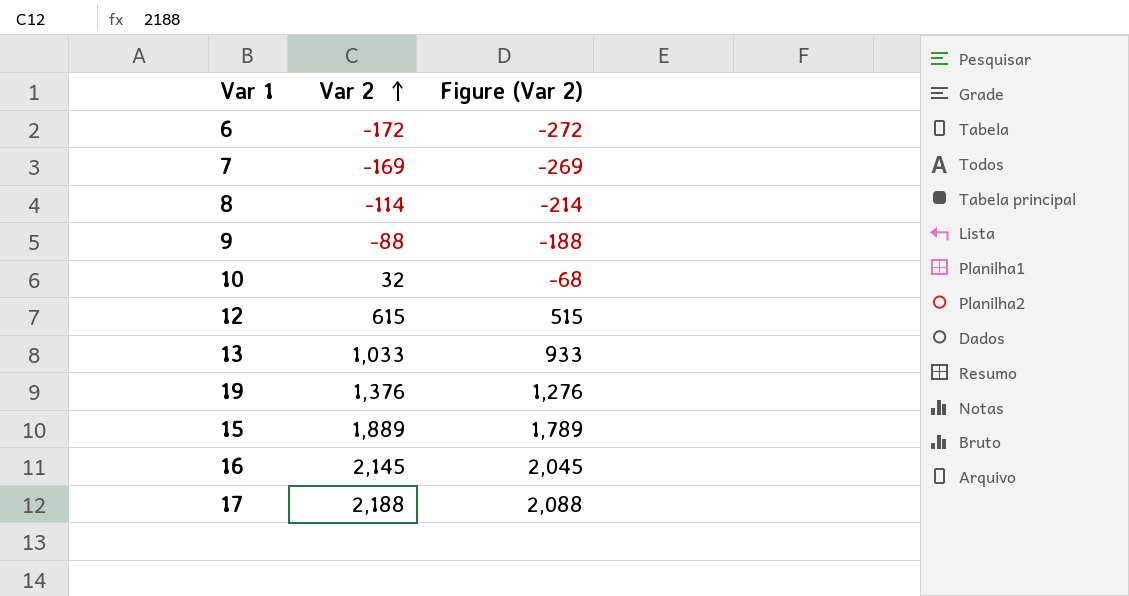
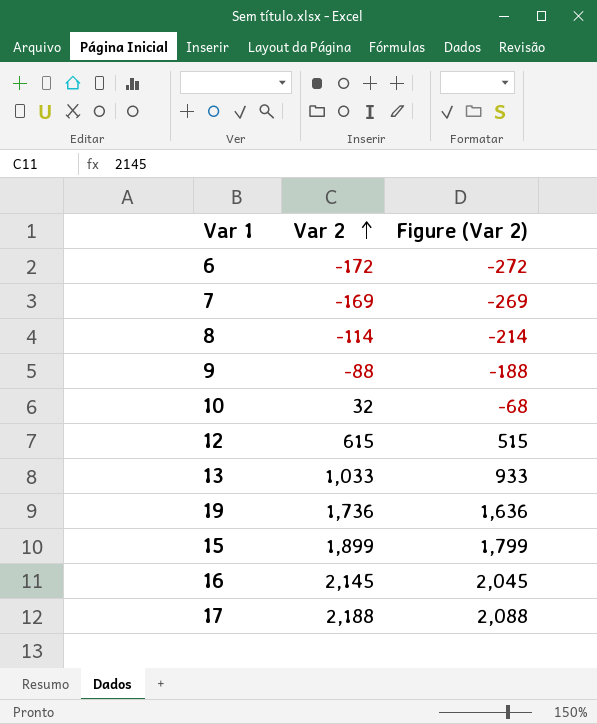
19 | Var 2: 1,376 -> 1,736
19 | Figure (Var 2): 1,276 -> 1,636
15 | Var 2: 1,889 -> 1,899
15 | Figure (Var 2): 1,789 -> 1,799

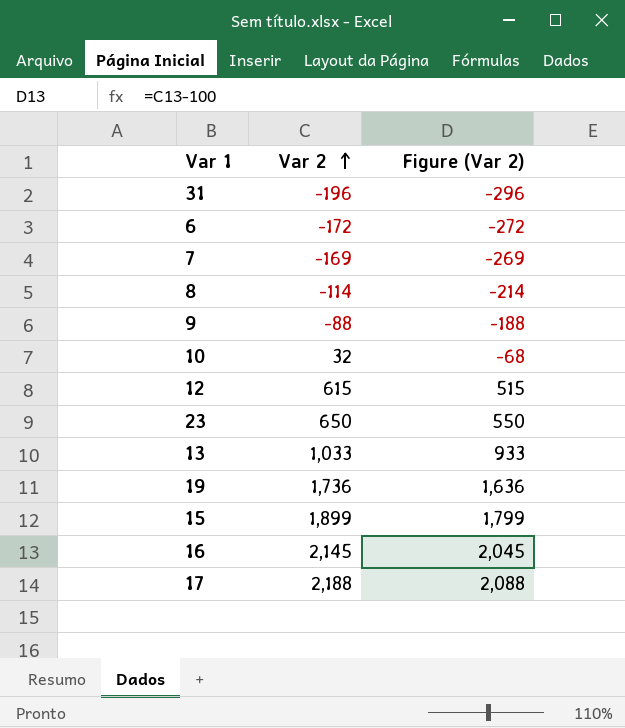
row 31: none -> -196 | -296
row 23: none -> 650 | 550

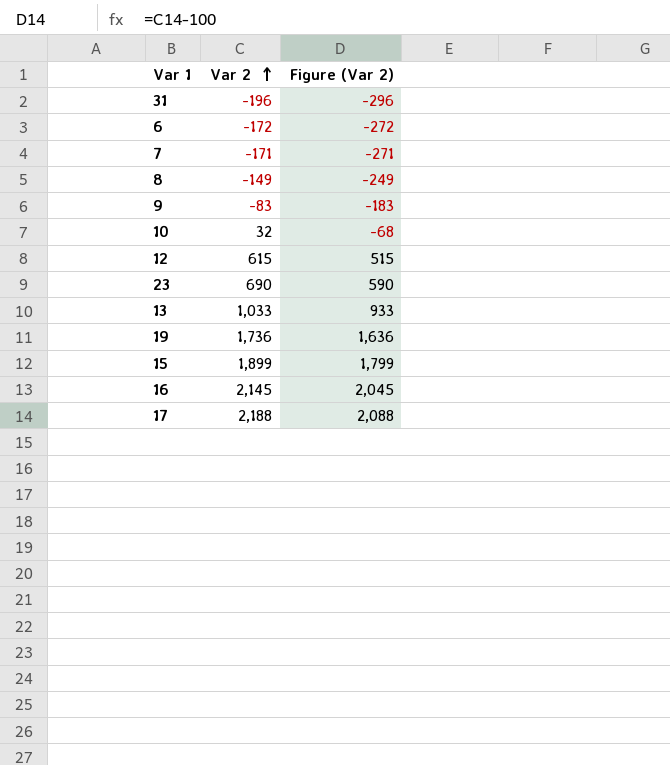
7 | Var 2: -169 -> -171
7 | Figure (Var 2): -269 -> -271
8 | Var 2: -114 -> -149
8 | Figure (Var 2): -214 -> -249
9 | Var 2: -88 -> -83
9 | Figure (Var 2): -188 -> -183
23 | Var 2: 650 -> 690
23 | Figure (Var 2): 550 -> 590

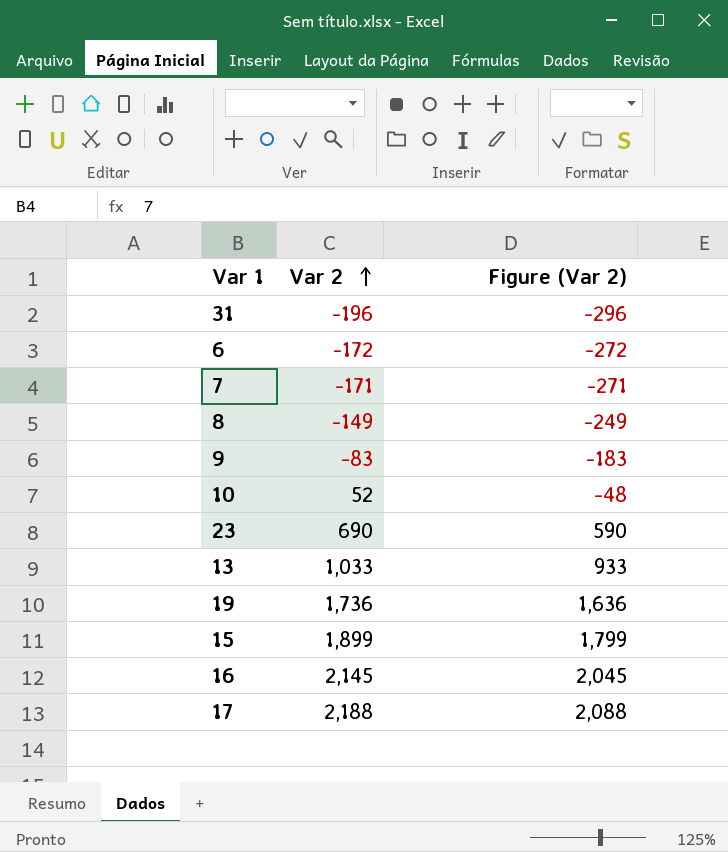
row 12: 615 | 515 -> none
10 | Var 2: 32 -> 52
10 | Figure (Var 2): -68 -> -48

